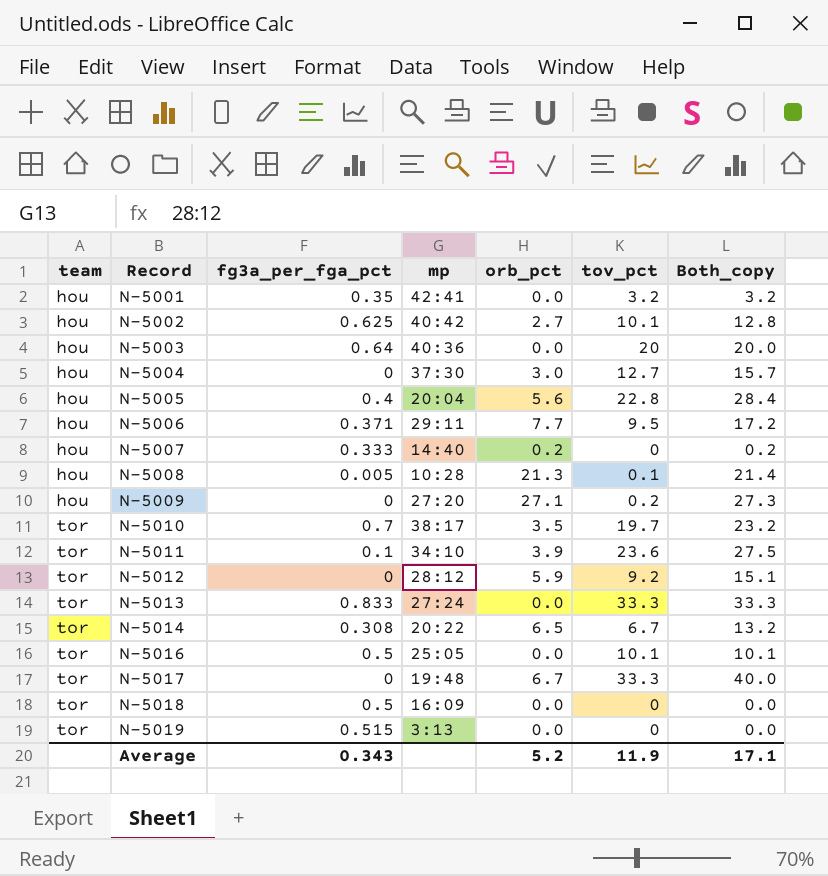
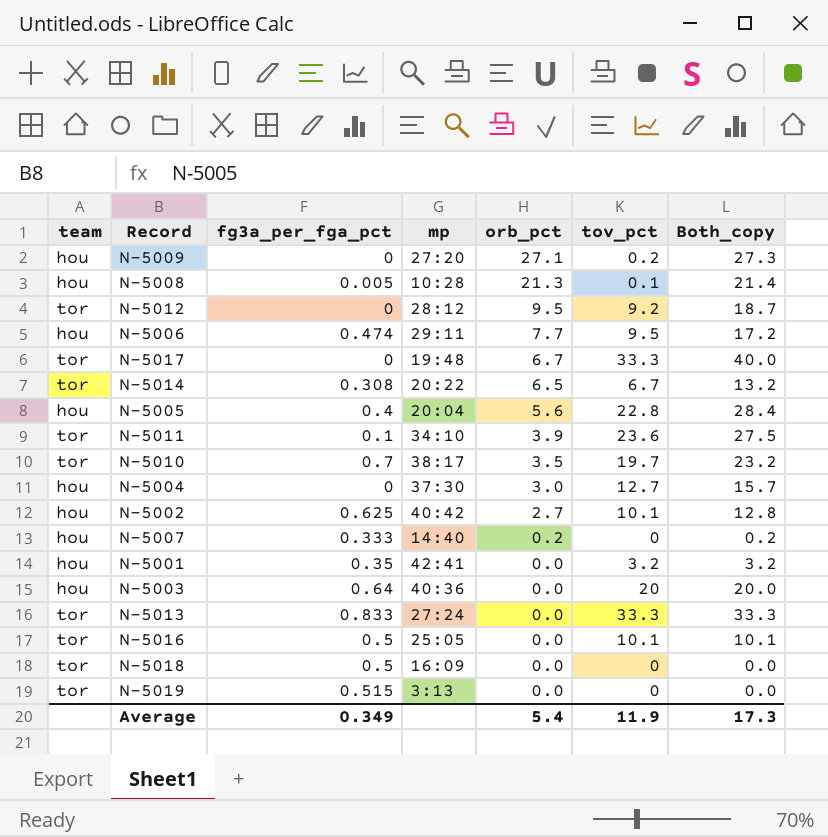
row order: team ascending -> orb_pct descending
N-5012 | orb_pct: 5.9 -> 9.5
N-5012 | Both_copy: 15.1 -> 18.7
N-5006 | fg3a_per_fga_pct: 0.371 -> 0.474
Average | fg3a_per_fga_pct: 0.343 -> 0.349
Average | orb_pct: 5.2 -> 5.4
Average | Both_copy: 17.1 -> 17.3

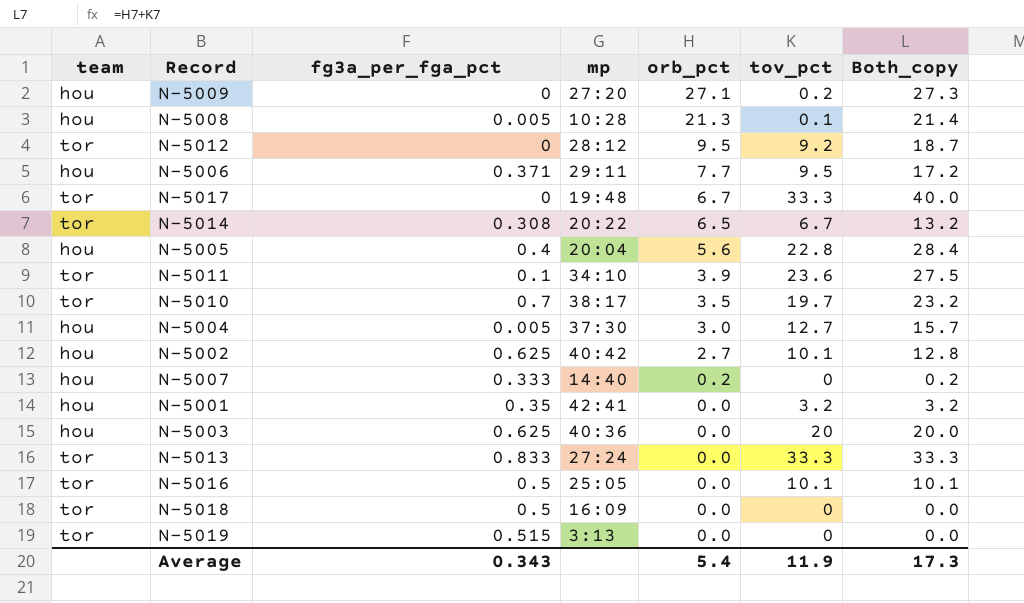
N-5006 | fg3a_per_fga_pct: 0.474 -> 0.371
N-5004 | fg3a_per_fga_pct: 0 -> 0.005
N-5003 | fg3a_per_fga_pct: 0.64 -> 0.625
Average | fg3a_per_fga_pct: 0.349 -> 0.343

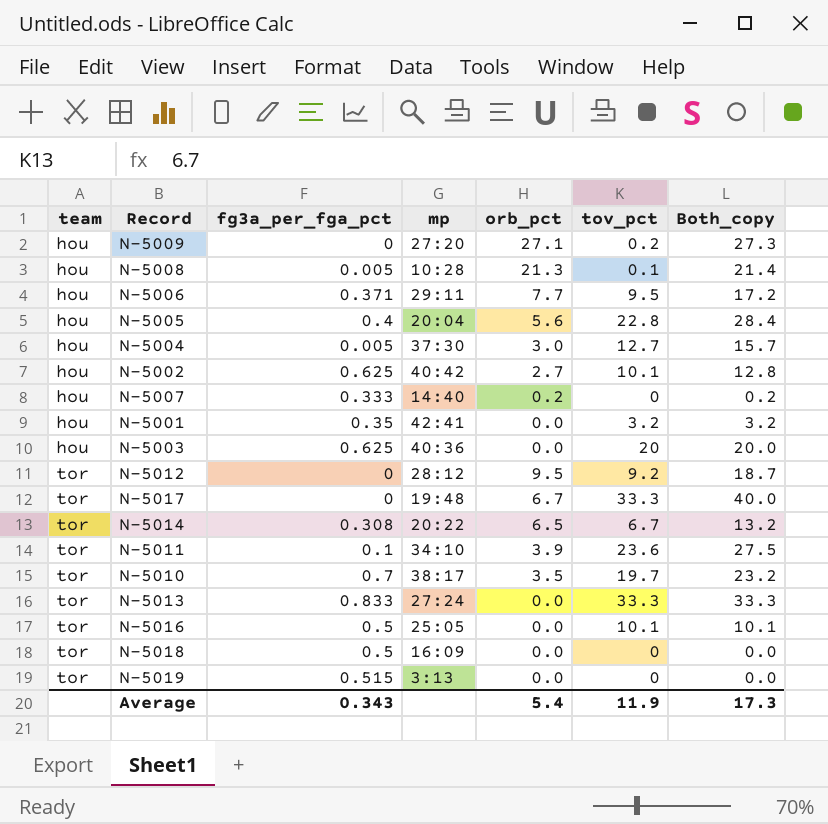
row order: orb_pct descending -> team ascending

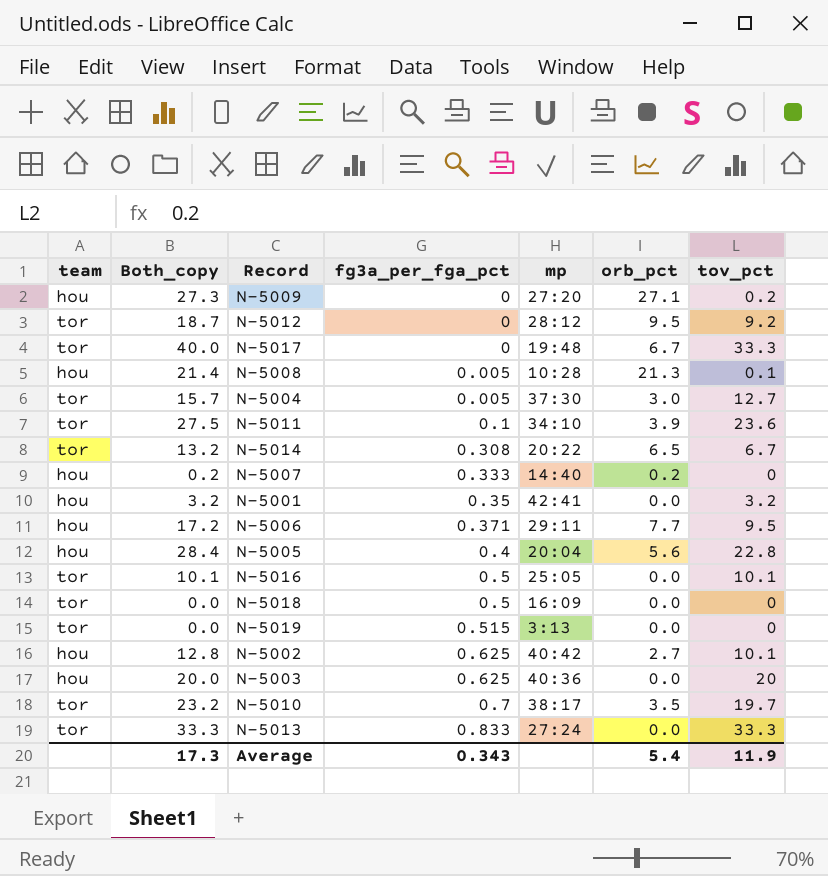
row order: team ascending -> fg3a_per_fga_pct ascending
column Both_copy | position: 7 -> 2
N-5004 | team: hou -> tor

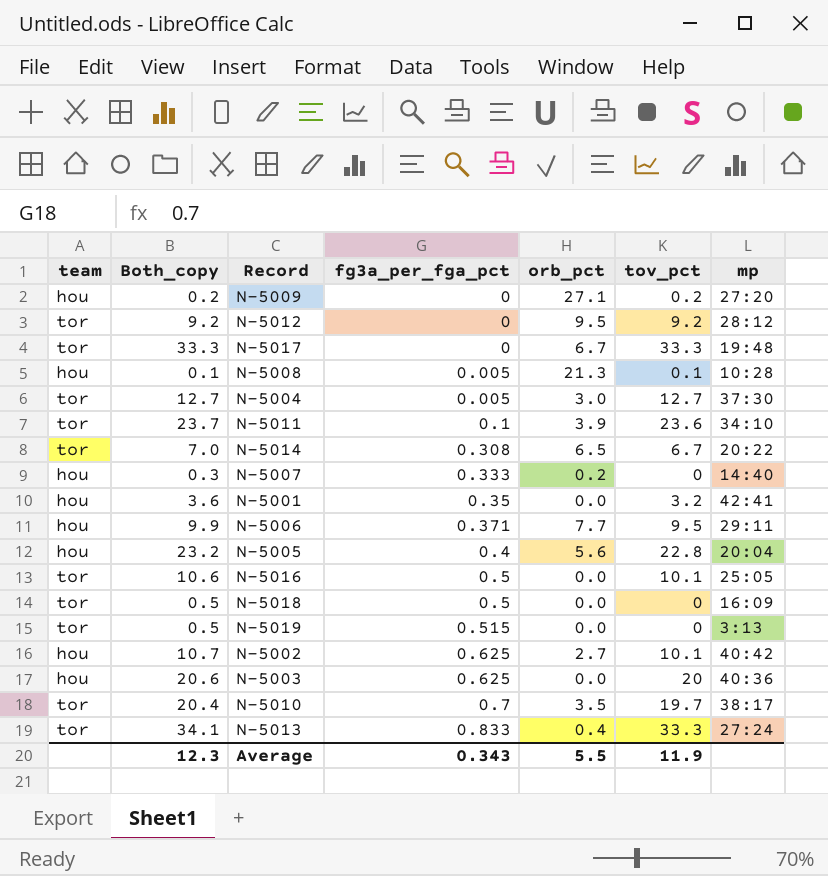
column Both_copy | formula: [orb_pct] + [tov_pct] -> [fg3a_per_fga_pct] + [tov_pct]
column mp | position: 5 -> 7
N-5013 | orb_pct: 0.0 -> 0.4
Average | Both_copy: 17.3 -> 12.3
Average | orb_pct: 5.4 -> 5.5

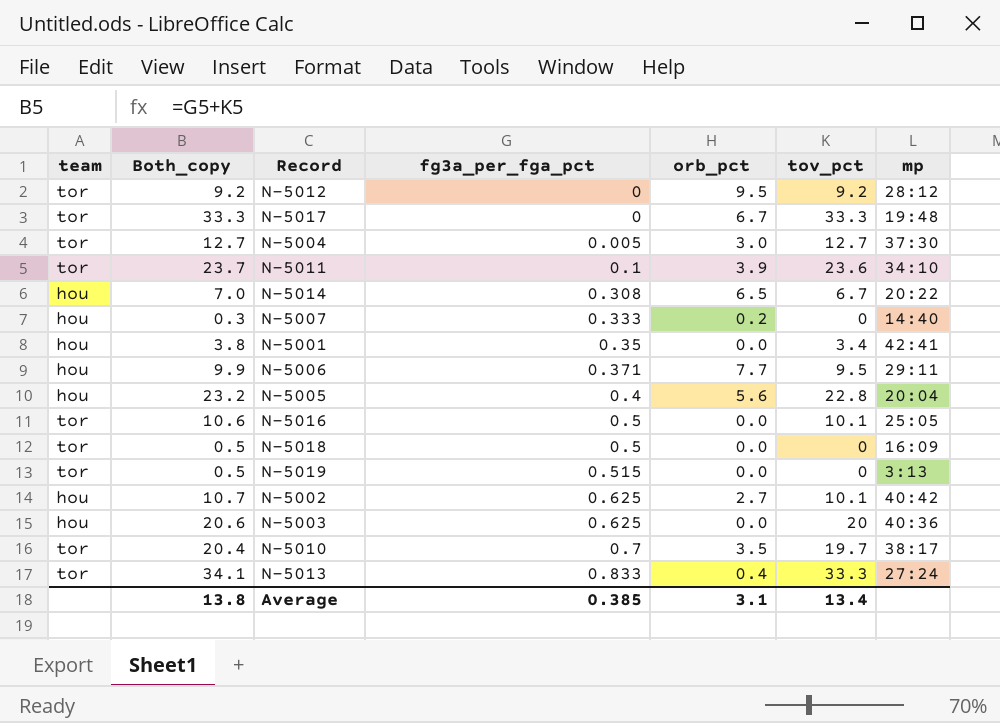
row N-5009: hou | 0.2 | 0 | 27.1 | 0.2 | 27:20 -> none
row N-5008: hou | 0.1 | 0.005 | 21.3 | 0.1 | 10:28 -> none
N-5014 | team: tor -> hou
N-5001 | Both_copy: 3.6 -> 3.8
N-5001 | tov_pct: 3.2 -> 3.4
Average | Both_copy: 12.3 -> 13.8
Average | fg3a_per_fga_pct: 0.343 -> 0.385
Average | orb_pct: 5.5 -> 3.1
Average | tov_pct: 11.9 -> 13.4

